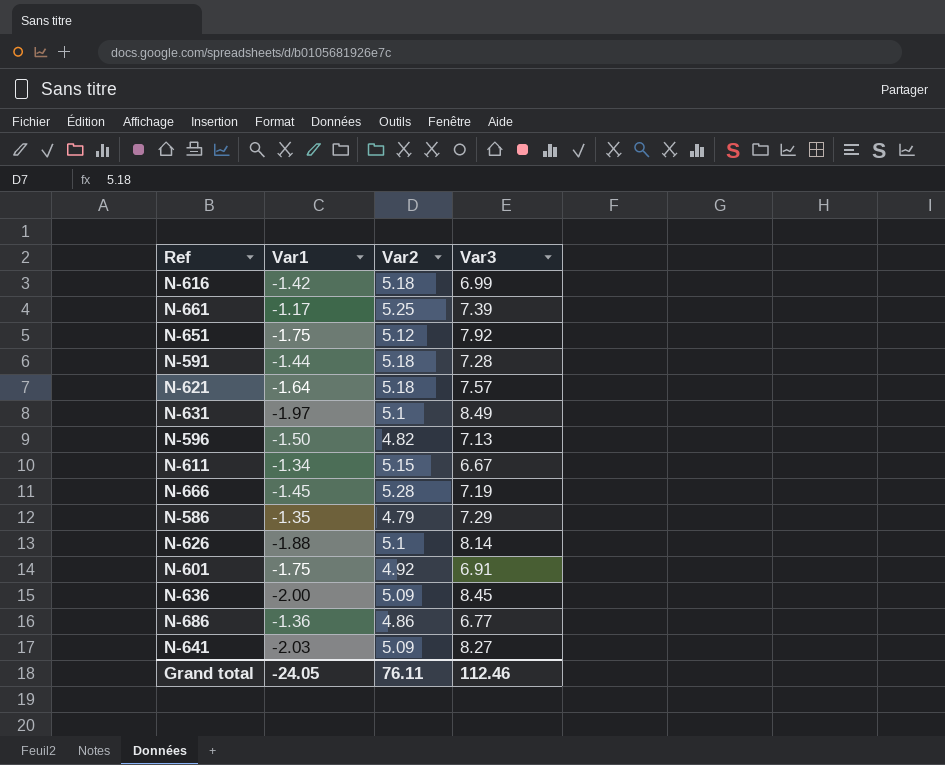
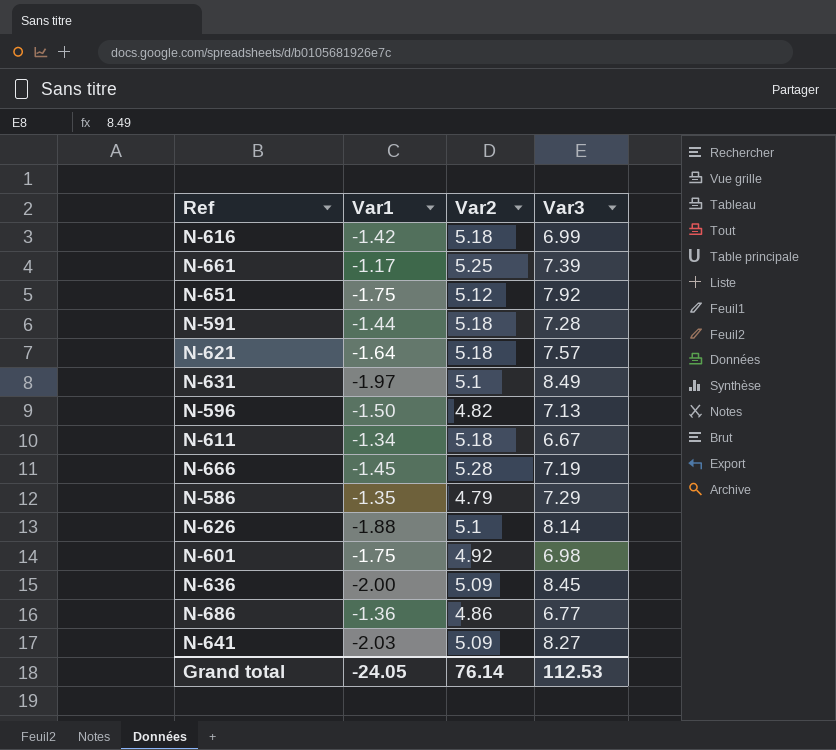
N-611 | Var2: 5.15 -> 5.18
N-601 | Var3: 6.91 -> 6.98
Grand total | Var2: 76.11 -> 76.14
Grand total | Var3: 112.46 -> 112.53

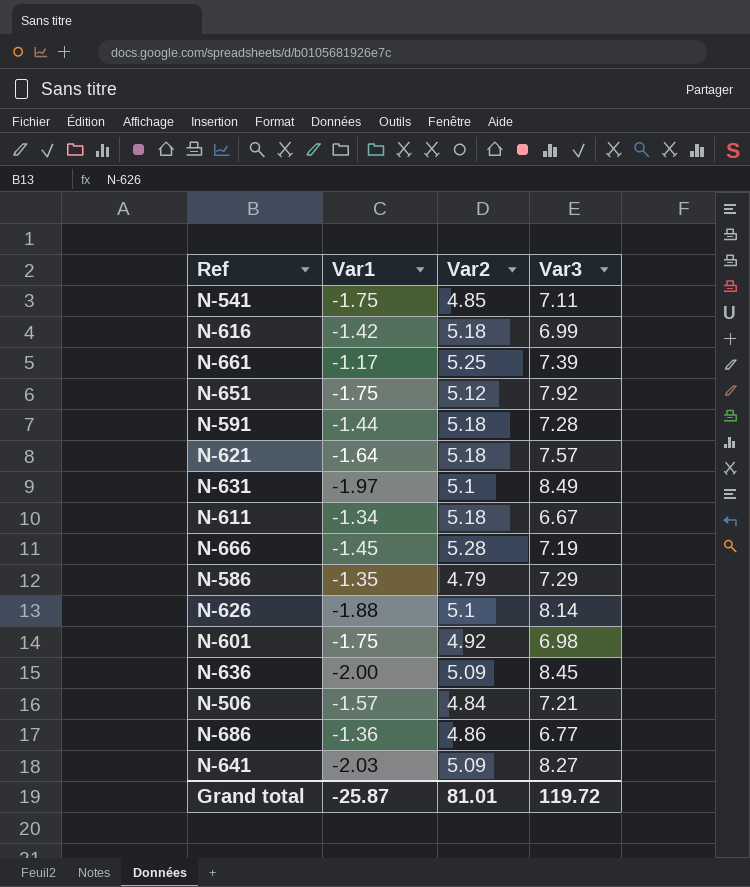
row N-596: -1.50 | 4.82 | 7.13 -> none
row N-541: none -> -1.75 | 4.85 | 7.11
row N-506: none -> -1.57 | 4.84 | 7.21
Grand total | Var1: -24.05 -> -25.87
Grand total | Var2: 76.14 -> 81.01
Grand total | Var3: 112.53 -> 119.72

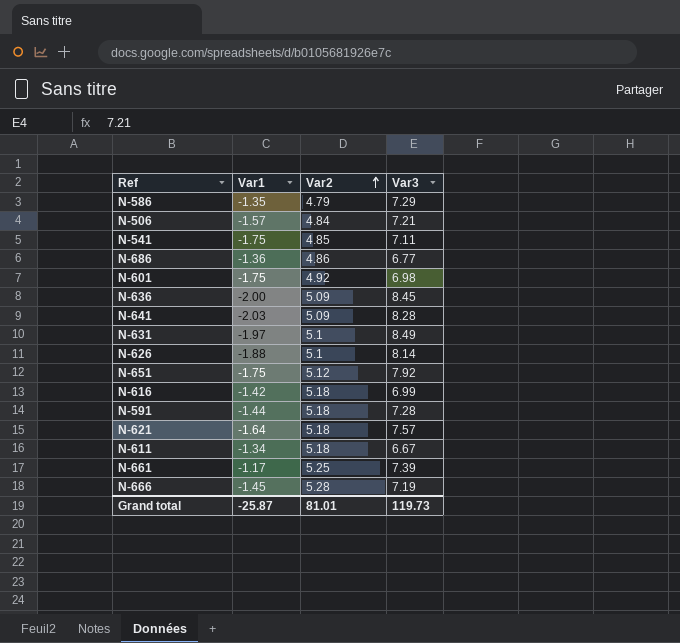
row order: none -> Var2 ascending
N-641 | Var3: 8.27 -> 8.28
Grand total | Var3: 119.72 -> 119.73

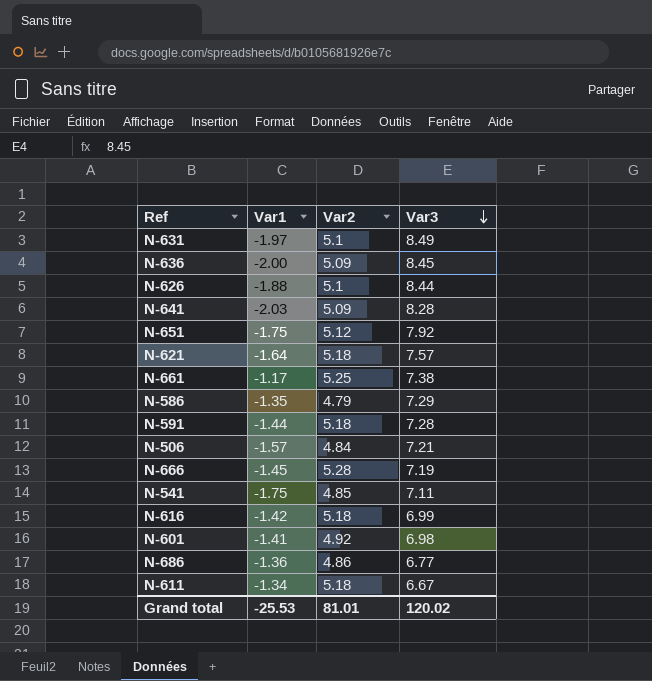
row order: Var2 ascending -> Var3 descending
N-626 | Var3: 8.14 -> 8.44
N-661 | Var3: 7.39 -> 7.38
N-601 | Var1: -1.75 -> -1.41
Grand total | Var1: -25.87 -> -25.53
Grand total | Var3: 119.73 -> 120.02

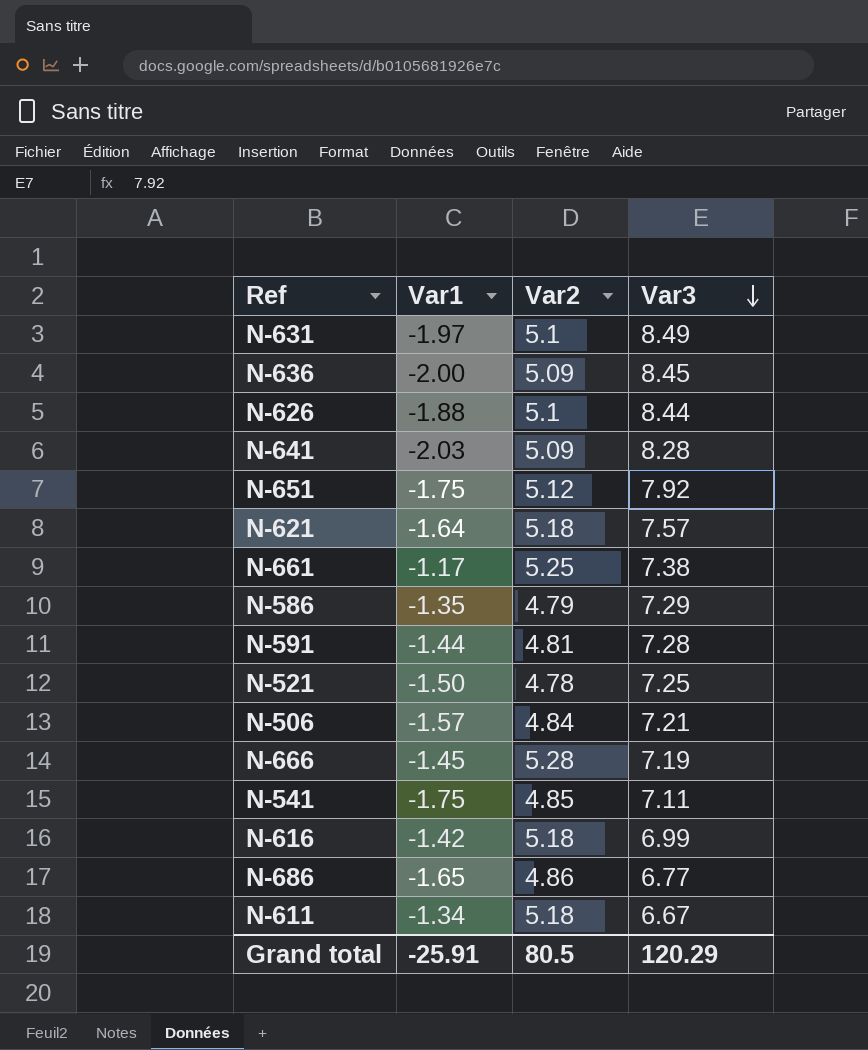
row N-601: -1.41 | 4.92 | 6.98 -> none
N-591 | Var2: 5.18 -> 4.81
row N-521: none -> -1.50 | 4.78 | 7.25
N-686 | Var1: -1.36 -> -1.65
Grand total | Var1: -25.53 -> -25.91
Grand total | Var2: 81.01 -> 80.5
Grand total | Var3: 120.02 -> 120.29

